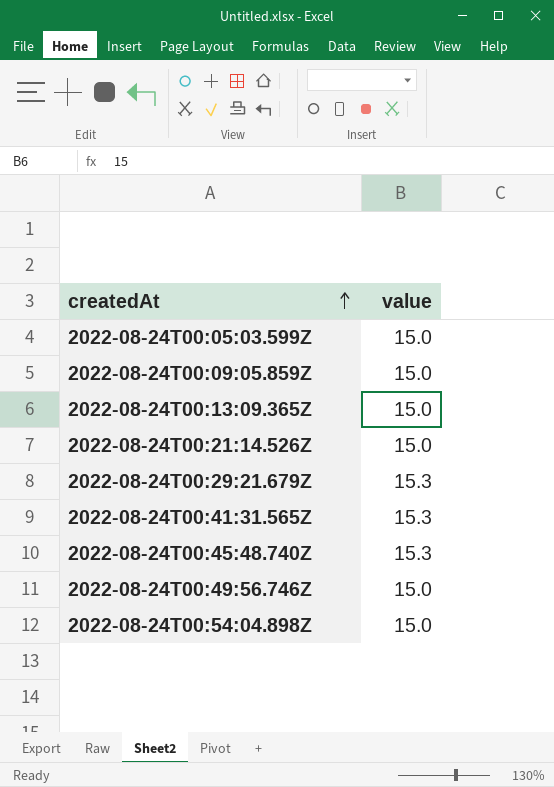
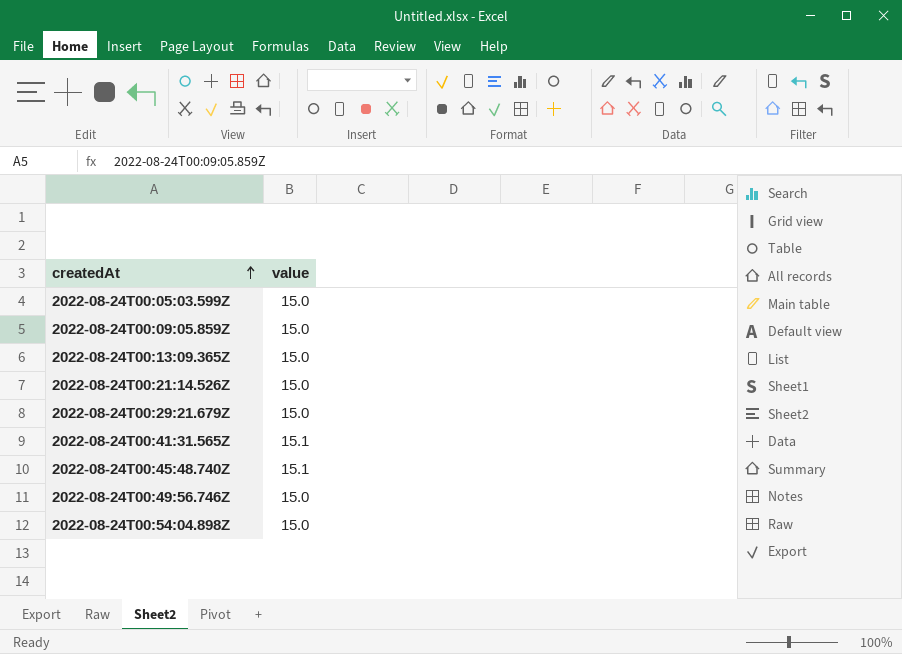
2022-08-24T00:29:21.679Z | value: 15.3 -> 15.0
2022-08-24T00:41:31.565Z | value: 15.3 -> 15.1
2022-08-24T00:45:48.740Z | value: 15.3 -> 15.1

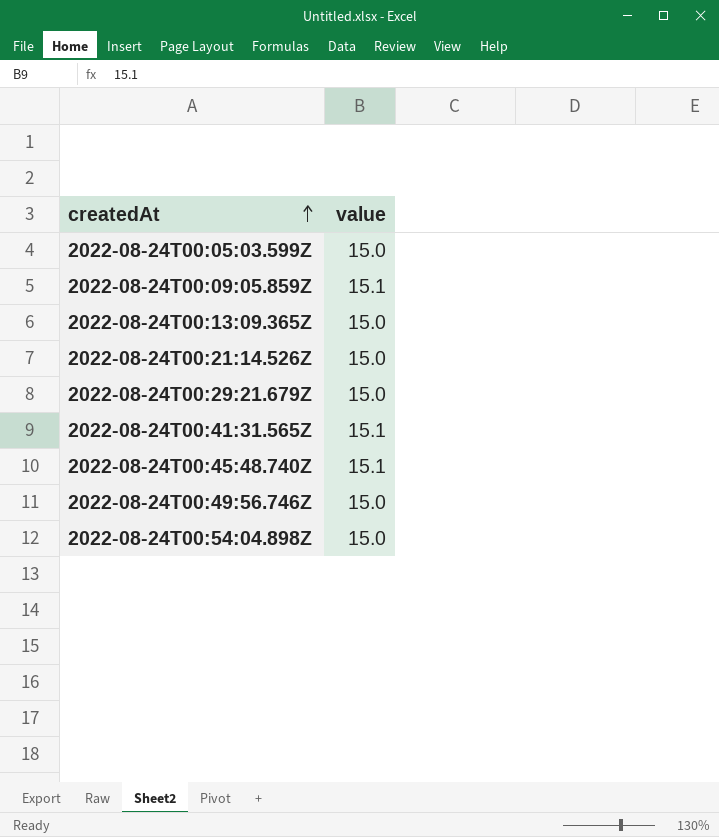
2022-08-24T00:09:05.859Z | value: 15.0 -> 15.1

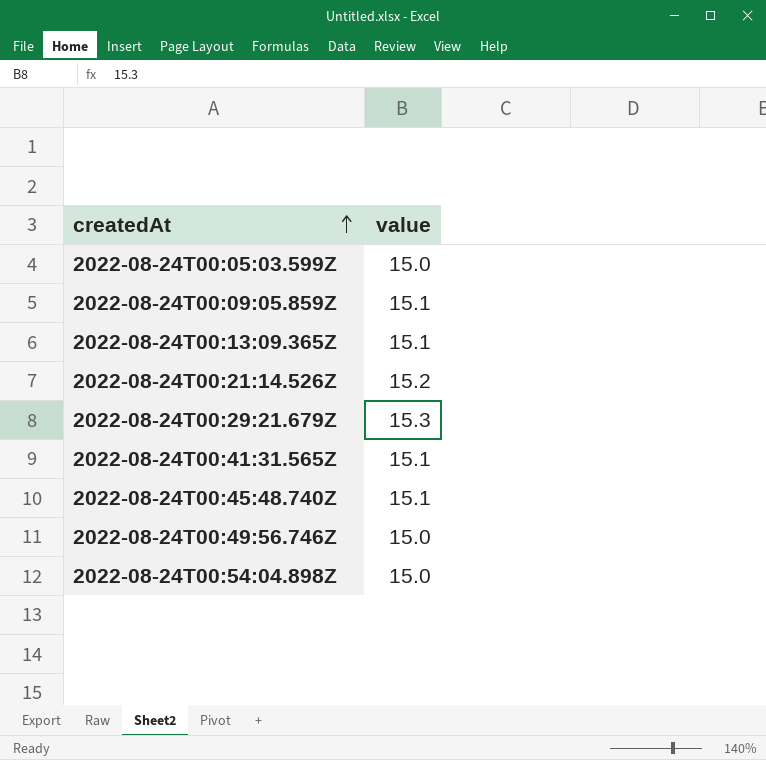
2022-08-24T00:13:09.365Z | value: 15.0 -> 15.1
2022-08-24T00:21:14.526Z | value: 15.0 -> 15.2
2022-08-24T00:29:21.679Z | value: 15.0 -> 15.3

